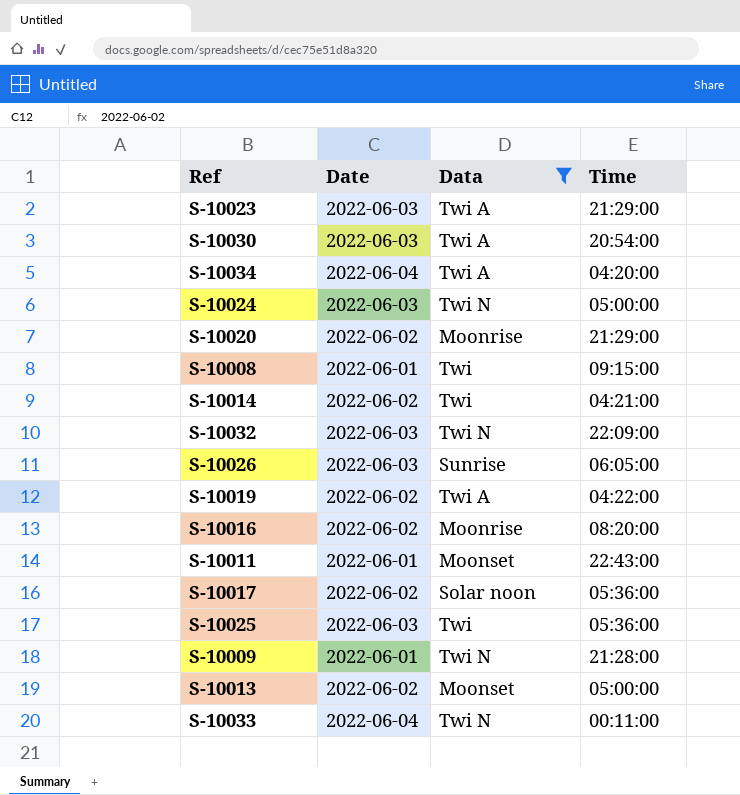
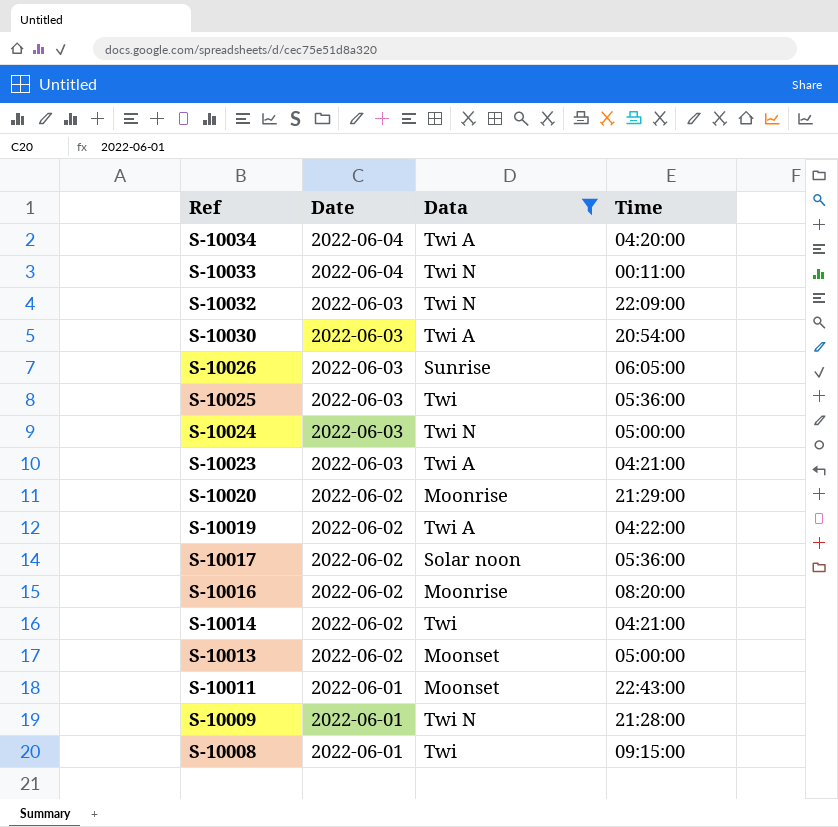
row order: none -> Ref descending
S-10023 | Time: 21:29:00 -> 04:21:00

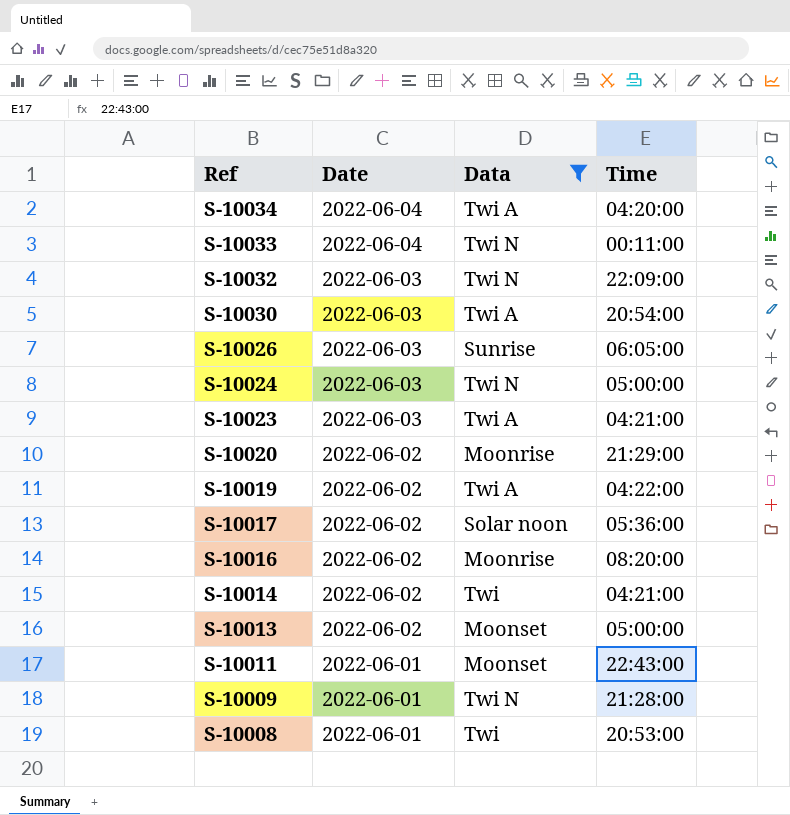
row S-10025: 2022-06-03 | Twi | 05:36:00 -> none
S-10008 | Time: 09:15:00 -> 20:53:00

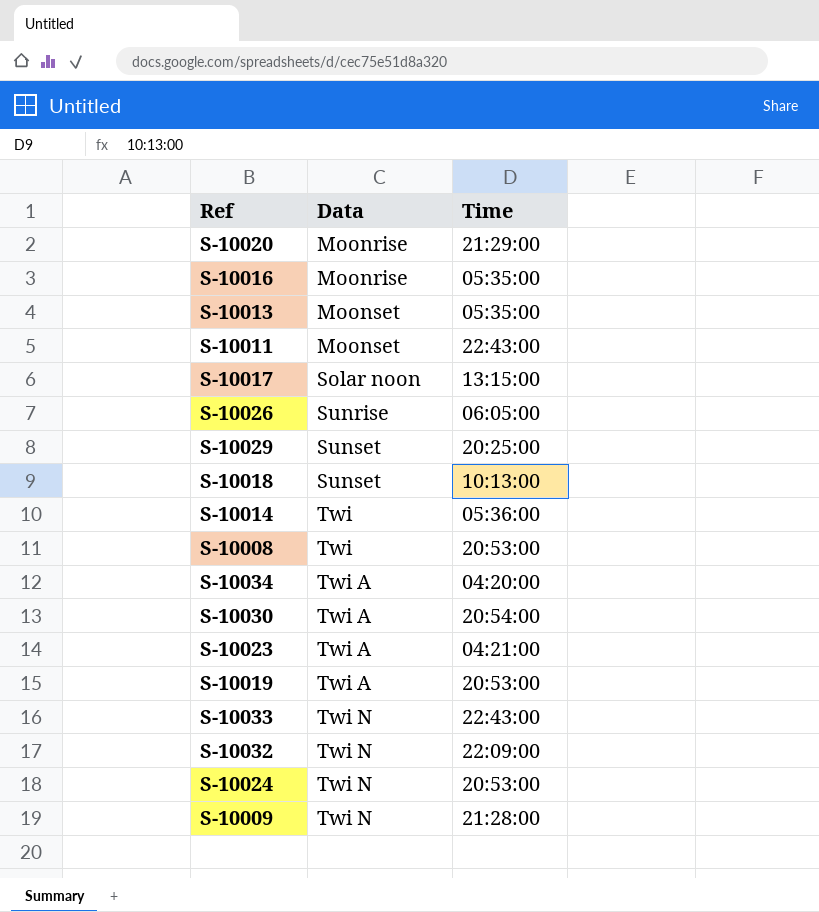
filter: Data != Sunset -> none
row order: Ref descending -> Data ascending
column Date | position: 2 -> none
S-10016 | Time: 08:20:00 -> 05:35:00
S-10013 | Time: 05:00:00 -> 05:35:00
S-10017 | Time: 05:36:00 -> 13:15:00
S-10014 | Time: 04:21:00 -> 05:36:00
S-10019 | Time: 04:22:00 -> 20:53:00
S-10033 | Time: 00:11:00 -> 22:43:00
S-10024 | Time: 05:00:00 -> 20:53:00

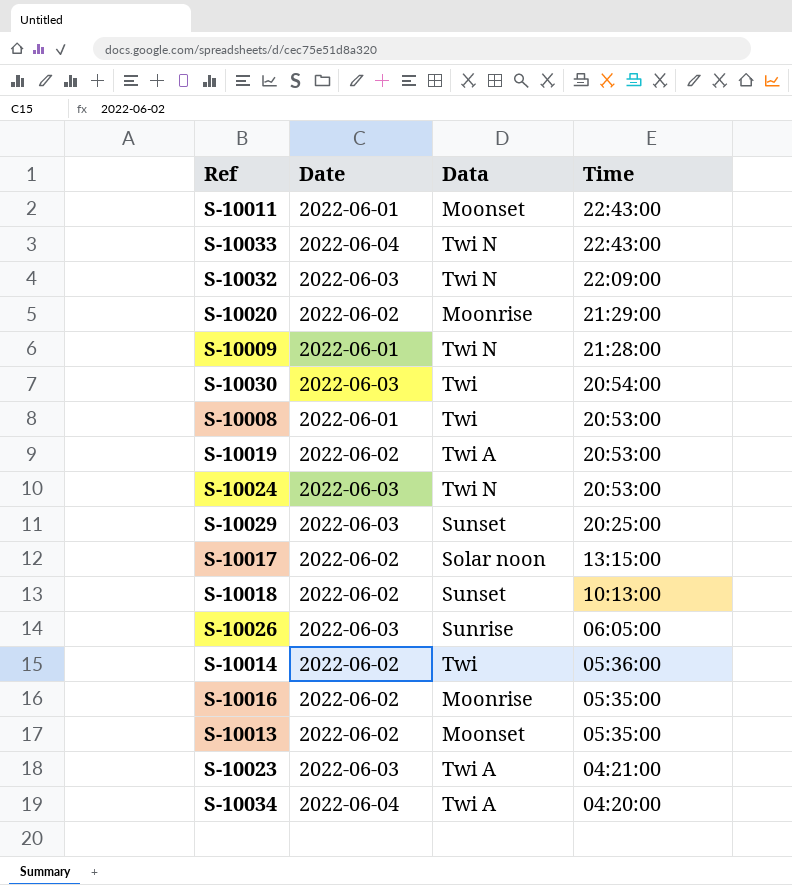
row order: Data ascending -> Time descending
column Date | position: none -> 2
S-10030 | Data: Twi A -> Twi

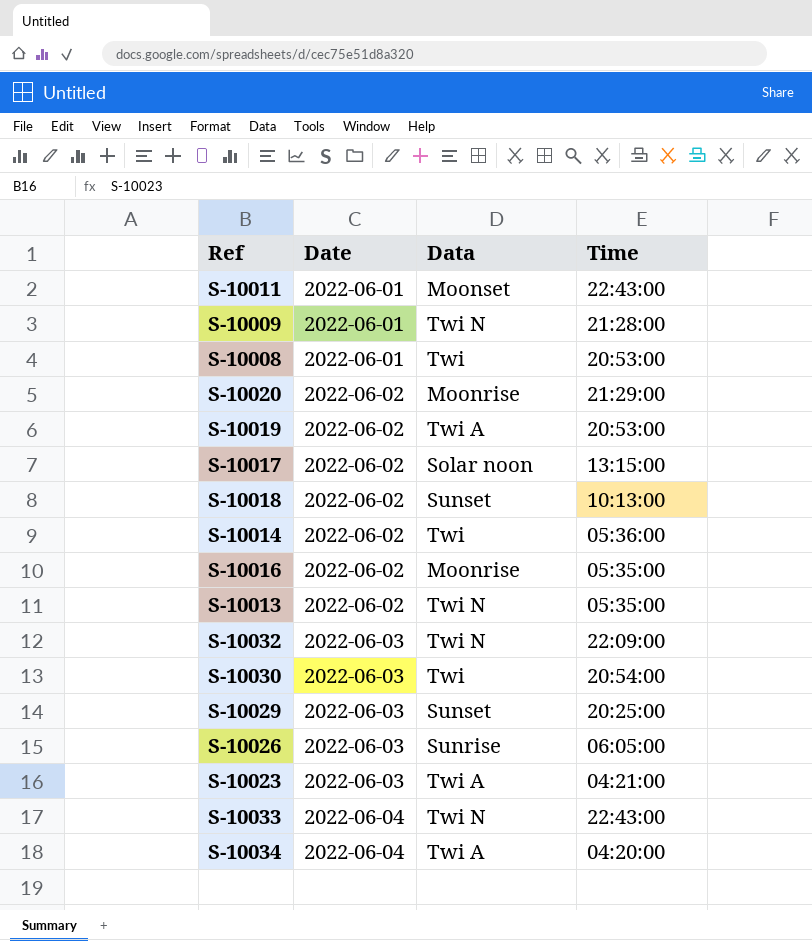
row order: Time descending -> Date ascending
row S-10024: 2022-06-03 | Twi N | 20:53:00 -> none
S-10013 | Data: Moonset -> Twi N

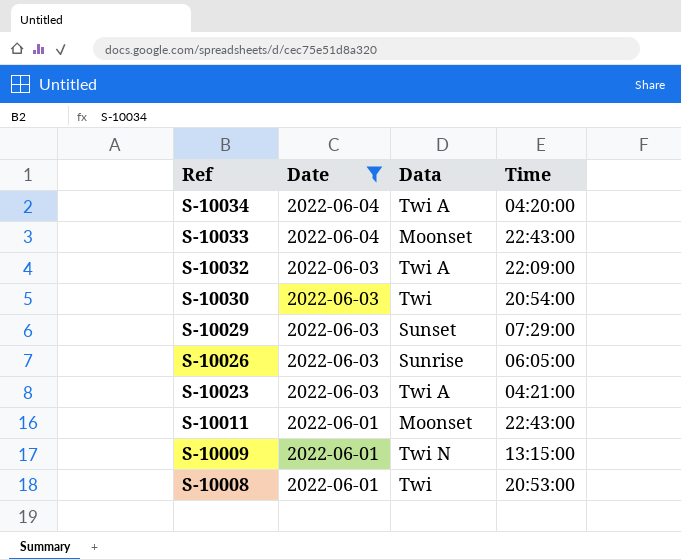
filter: none -> Date != 2022-06-02
row order: Date ascending -> Ref descending
S-10033 | Data: Twi N -> Moonset
S-10032 | Data: Twi N -> Twi A
S-10029 | Time: 20:25:00 -> 07:29:00
S-10009 | Time: 21:28:00 -> 13:15:00

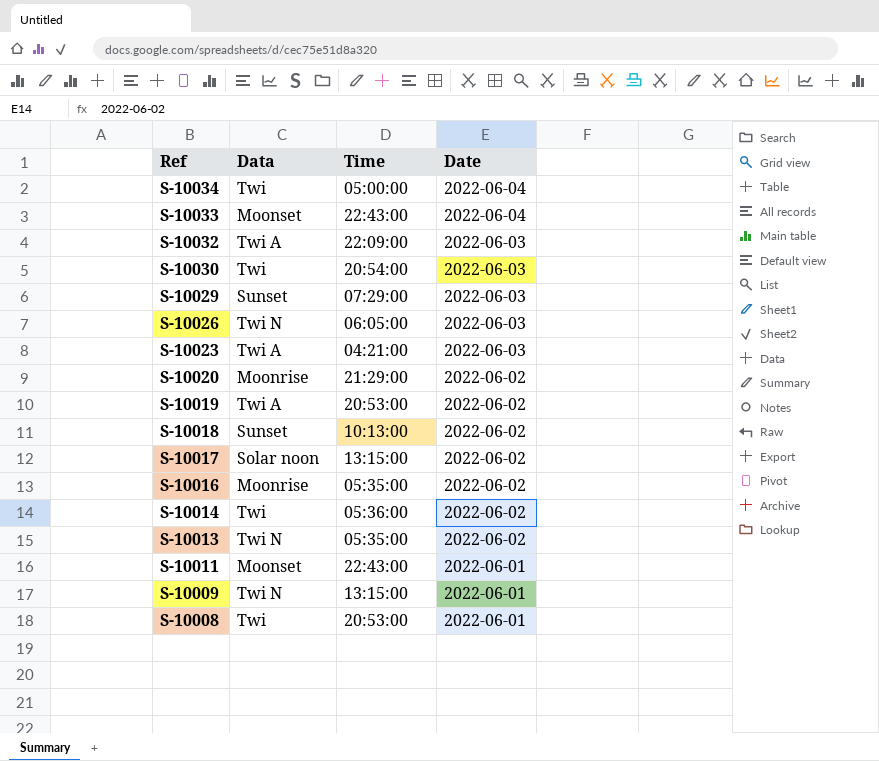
filter: Date != 2022-06-02 -> none
column Date | position: 2 -> 4
S-10034 | Data: Twi A -> Twi
S-10034 | Time: 04:20:00 -> 05:00:00
S-10026 | Data: Sunrise -> Twi N

